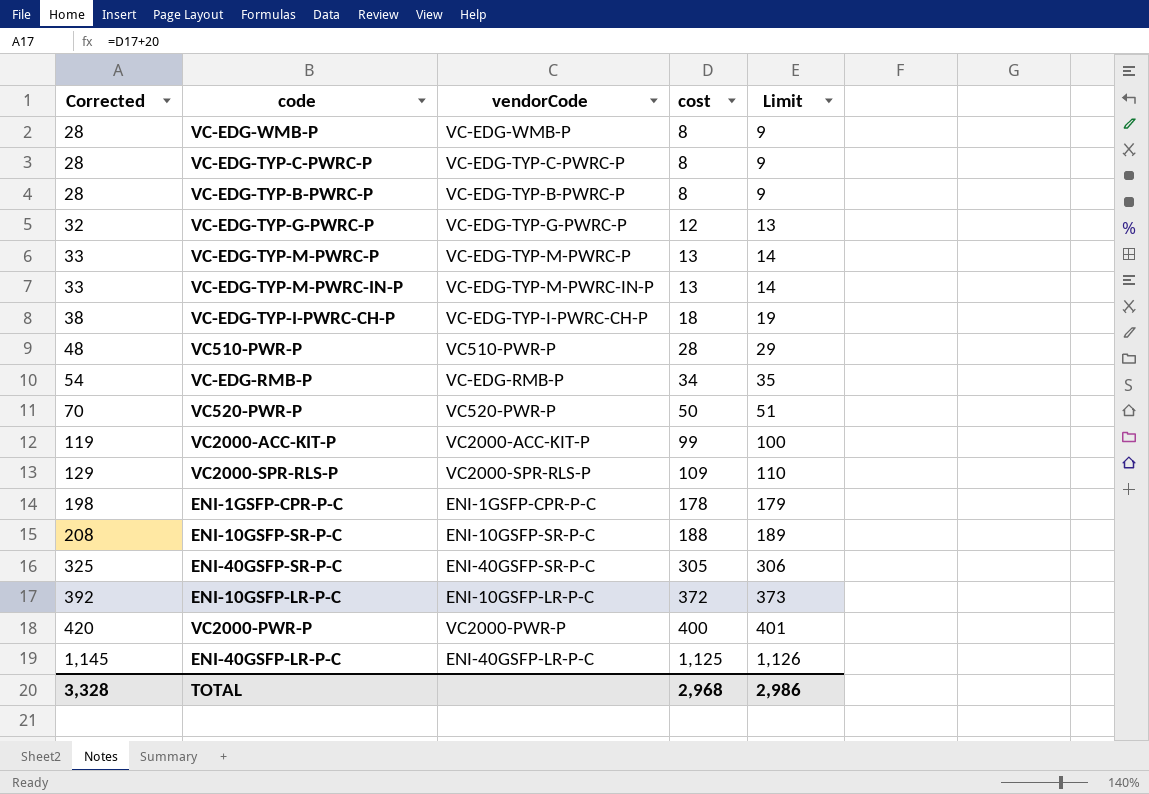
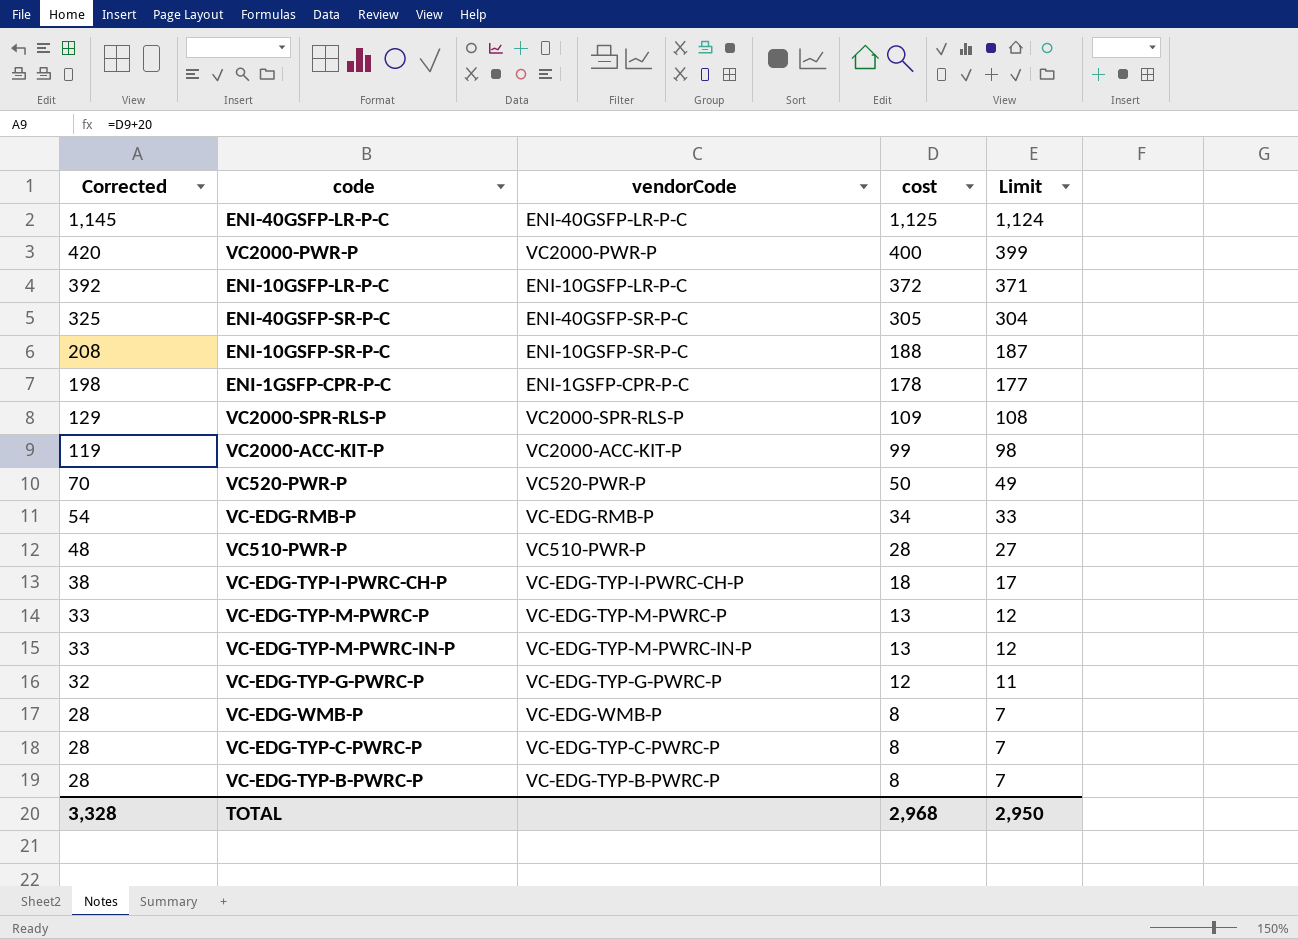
row order: Corrected ascending -> Corrected descending
column Limit | formula: [cost] + 1 -> [cost] - 1
TOTAL | Limit: 2,986 -> 2,950

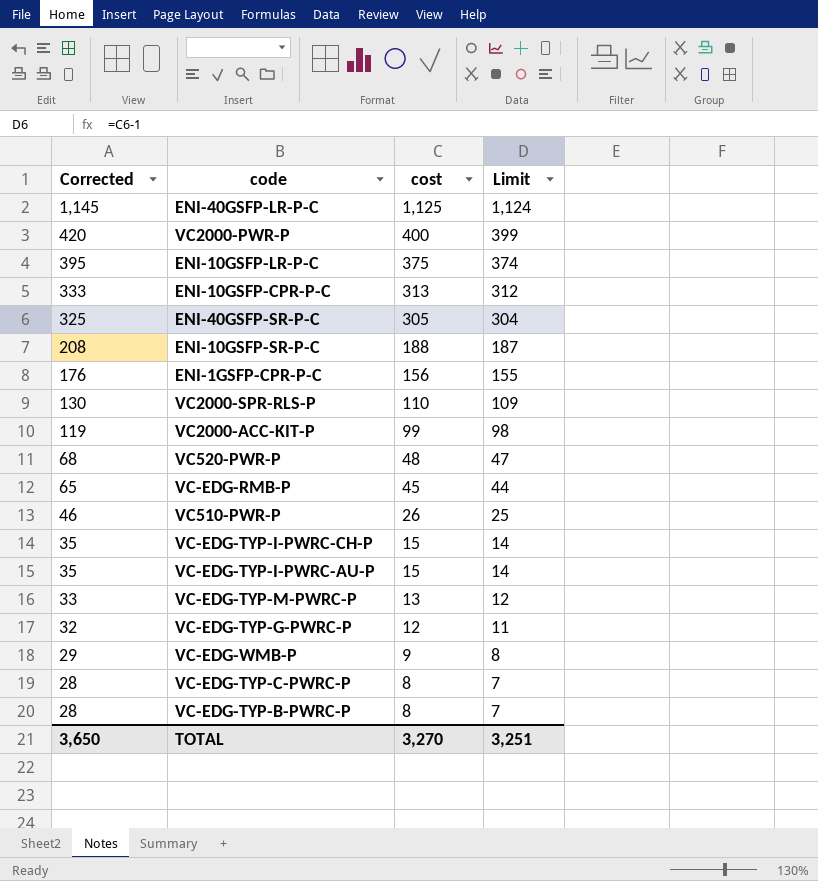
column vendorCode | position: 3 -> none
row VC-EDG-TYP-M-PWRC-IN-P: 33 | VC-EDG-TYP-M-PWRC-IN-P | 13 | 12 -> none
ENI-10GSFP-LR-P-C | Corrected: 392 -> 395
ENI-10GSFP-LR-P-C | cost: 372 -> 375
ENI-10GSFP-LR-P-C | Limit: 371 -> 374
row ENI-10GSFP-CPR-P-C: none -> 333 | 313 | 312
ENI-1GSFP-CPR-P-C | Corrected: 198 -> 176
ENI-1GSFP-CPR-P-C | cost: 178 -> 156
ENI-1GSFP-CPR-P-C | Limit: 177 -> 155
VC2000-SPR-RLS-P | Corrected: 129 -> 130
VC2000-SPR-RLS-P | cost: 109 -> 110
VC2000-SPR-RLS-P | Limit: 108 -> 109
VC520-PWR-P | Corrected: 70 -> 68
VC520-PWR-P | cost: 50 -> 48
VC520-PWR-P | Limit: 49 -> 47
VC-EDG-RMB-P | Corrected: 54 -> 65
VC-EDG-RMB-P | cost: 34 -> 45
VC-EDG-RMB-P | Limit: 33 -> 44
VC510-PWR-P | Corrected: 48 -> 46
VC510-PWR-P | cost: 28 -> 26
VC510-PWR-P | Limit: 27 -> 25
VC-EDG-TYP-I-PWRC-CH-P | Corrected: 38 -> 35
VC-EDG-TYP-I-PWRC-CH-P | cost: 18 -> 15
VC-EDG-TYP-I-PWRC-CH-P | Limit: 17 -> 14
row VC-EDG-TYP-I-PWRC-AU-P: none -> 35 | 15 | 14
VC-EDG-WMB-P | Corrected: 28 -> 29
VC-EDG-WMB-P | cost: 8 -> 9
VC-EDG-WMB-P | Limit: 7 -> 8
TOTAL | Corrected: 3,328 -> 3,650
TOTAL | cost: 2,968 -> 3,270
TOTAL | Limit: 2,950 -> 3,251

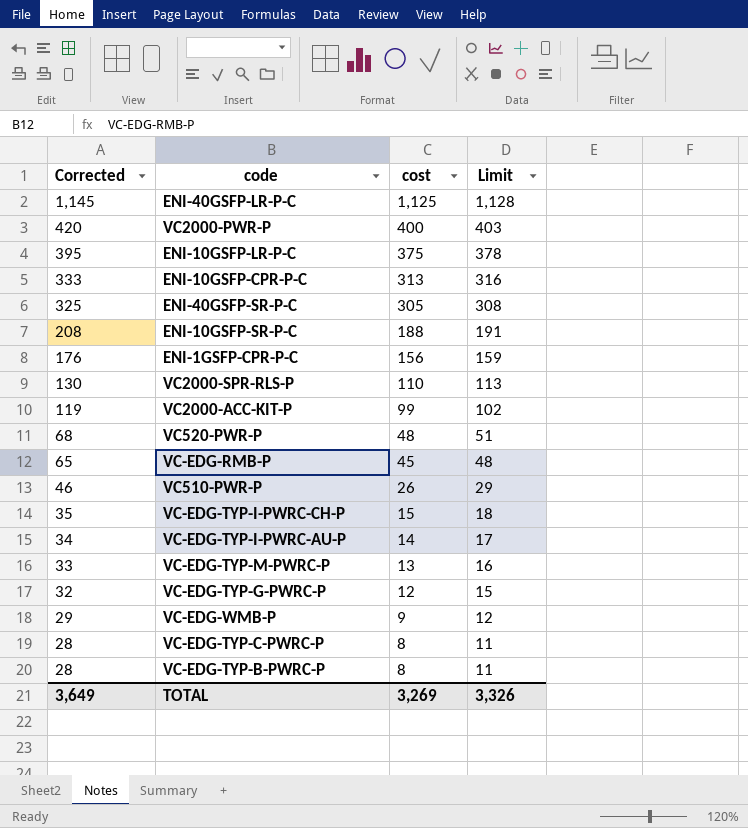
column Limit | formula: [cost] - 1 -> [cost] + 3
VC-EDG-TYP-I-PWRC-AU-P | Corrected: 35 -> 34
VC-EDG-TYP-I-PWRC-AU-P | cost: 15 -> 14
TOTAL | Corrected: 3,650 -> 3,649
TOTAL | cost: 3,270 -> 3,269
TOTAL | Limit: 3,251 -> 3,326

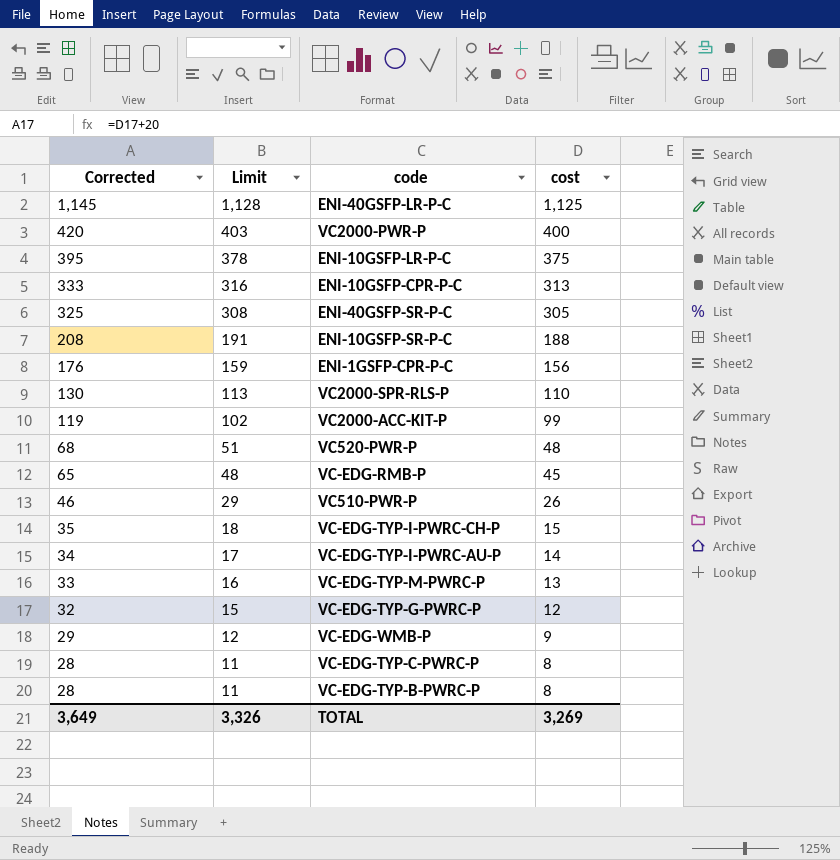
column Limit | position: 4 -> 2

